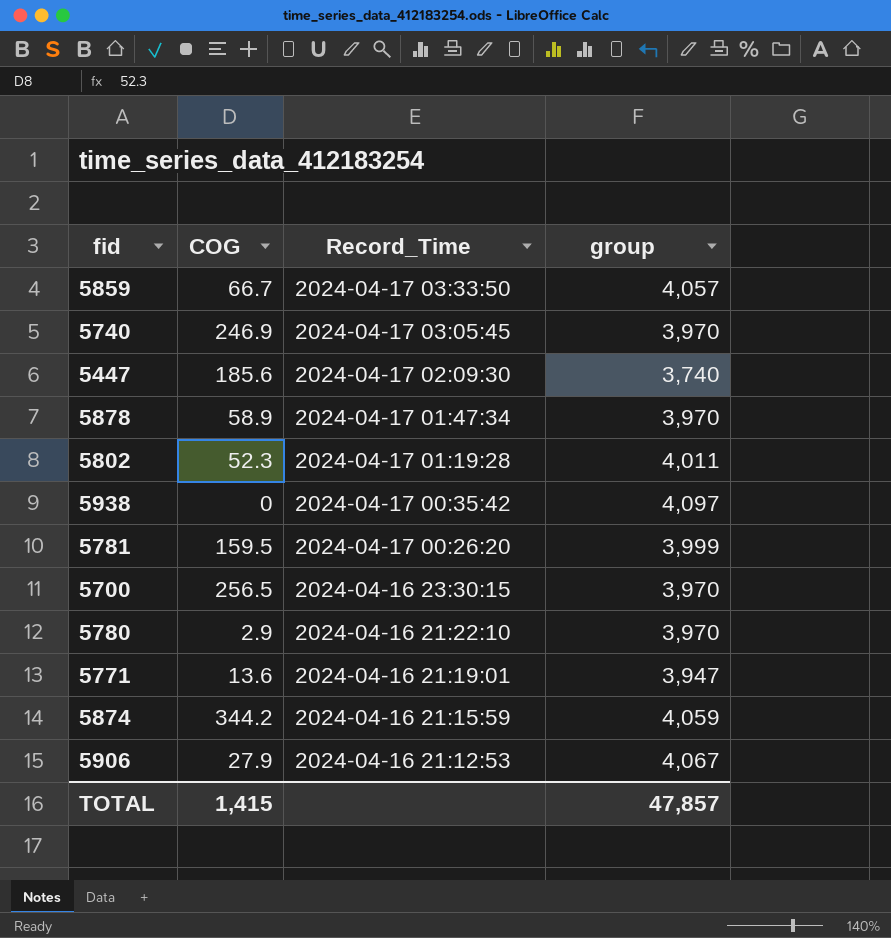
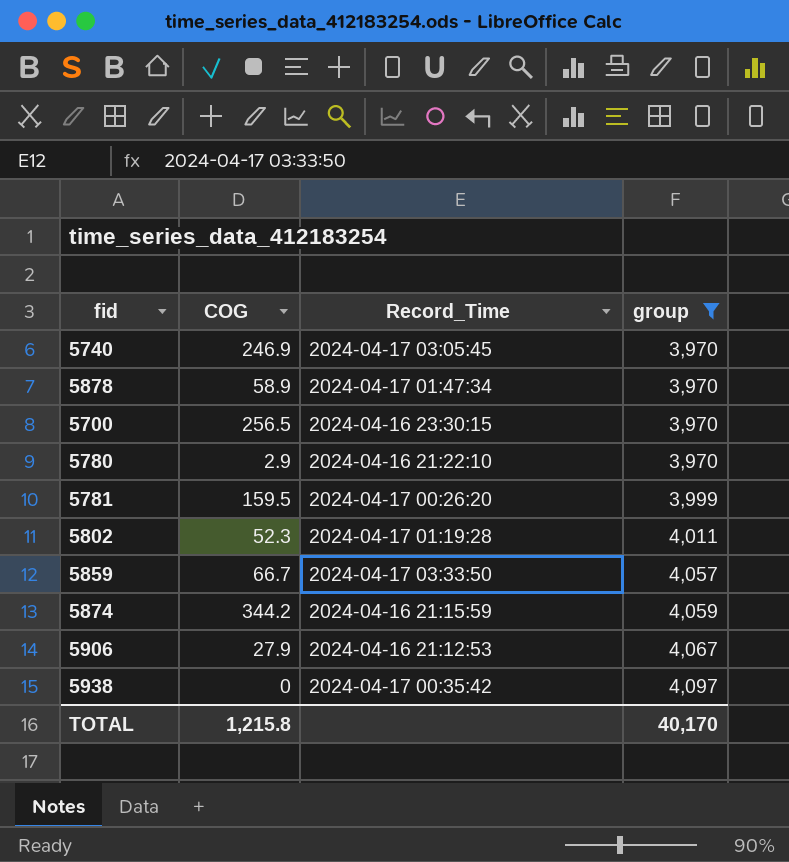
filter: none -> group >= 3,970
row order: Record_Time descending -> group ascending
TOTAL | COG: 1,415 -> 1,215.8
TOTAL | group: 47,857 -> 40,170

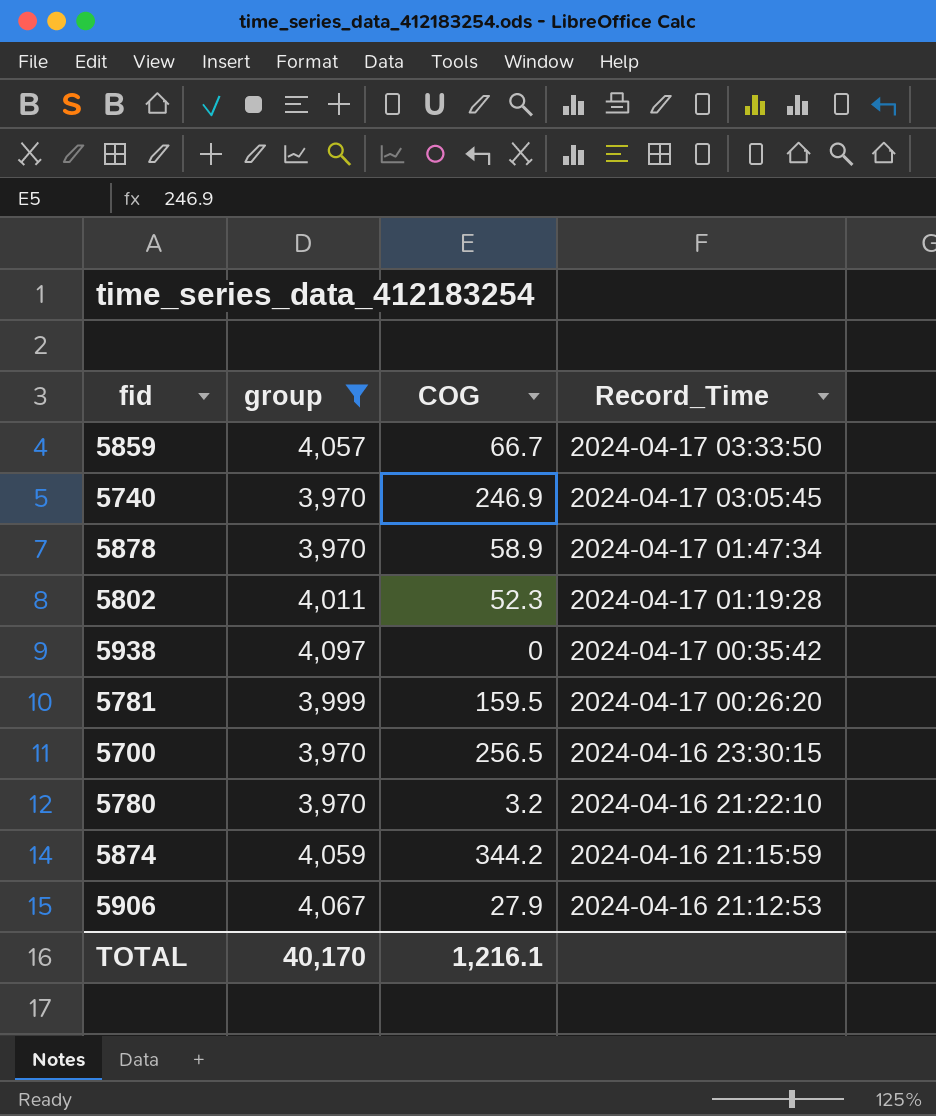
row order: group ascending -> Record_Time descending
column group | position: 4 -> 2
5780 | COG: 2.9 -> 3.2
TOTAL | COG: 1,215.8 -> 1,216.1

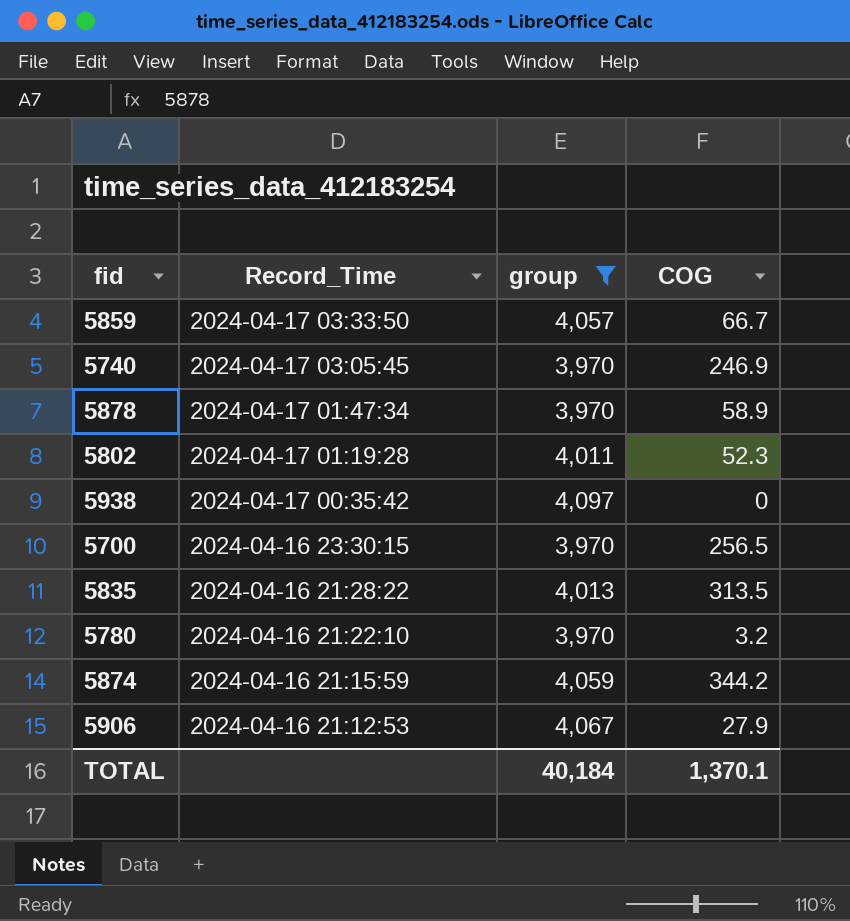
column Record_Time | position: 4 -> 2
row 5781: 3,999 | 159.5 | 2024-04-17 00:26:20 -> none
row 5835: none -> 2024-04-16 21:28:22 | 4,013 | 313.5
TOTAL | group: 40,170 -> 40,184
TOTAL | COG: 1,216.1 -> 1,370.1

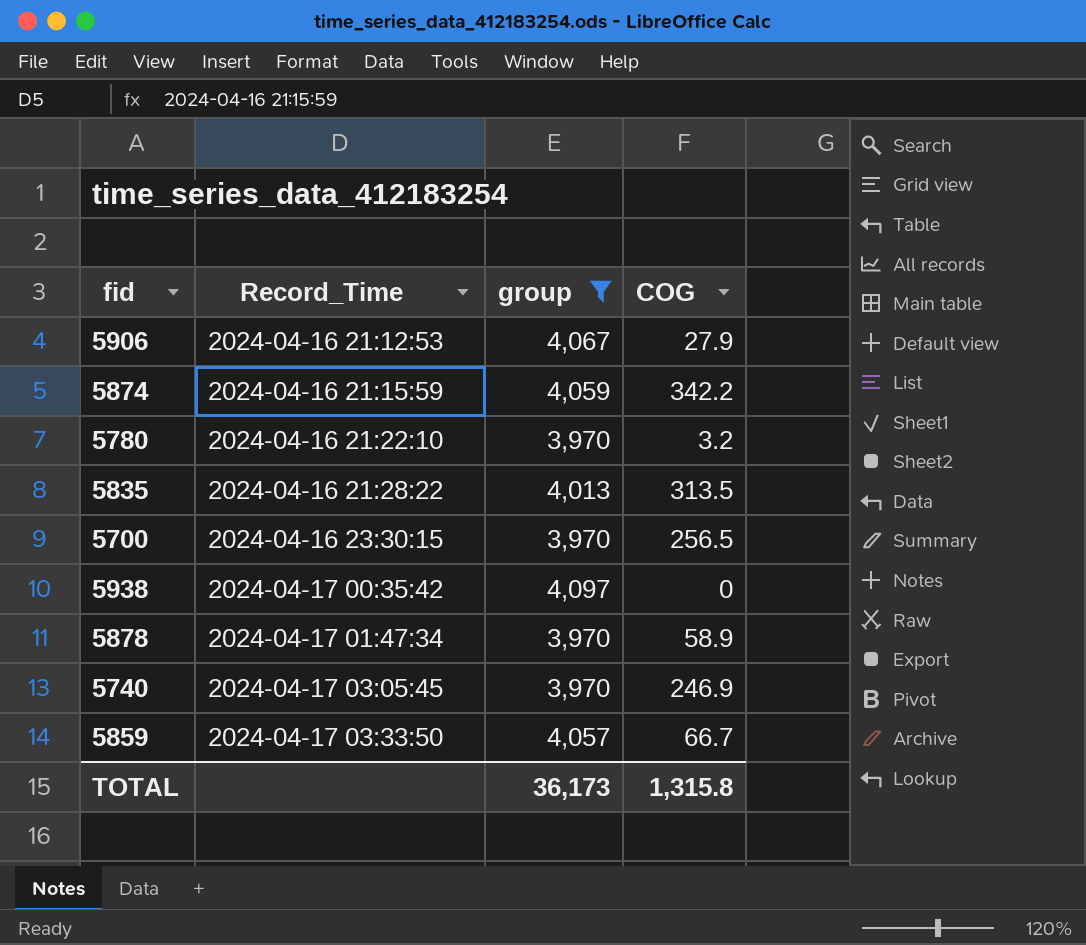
row order: Record_Time descending -> Record_Time ascending
row 5802: 2024-04-17 01:19:28 | 4,011 | 52.3 -> none
5874 | COG: 344.2 -> 342.2
TOTAL | group: 40,184 -> 36,173
TOTAL | COG: 1,370.1 -> 1,315.8

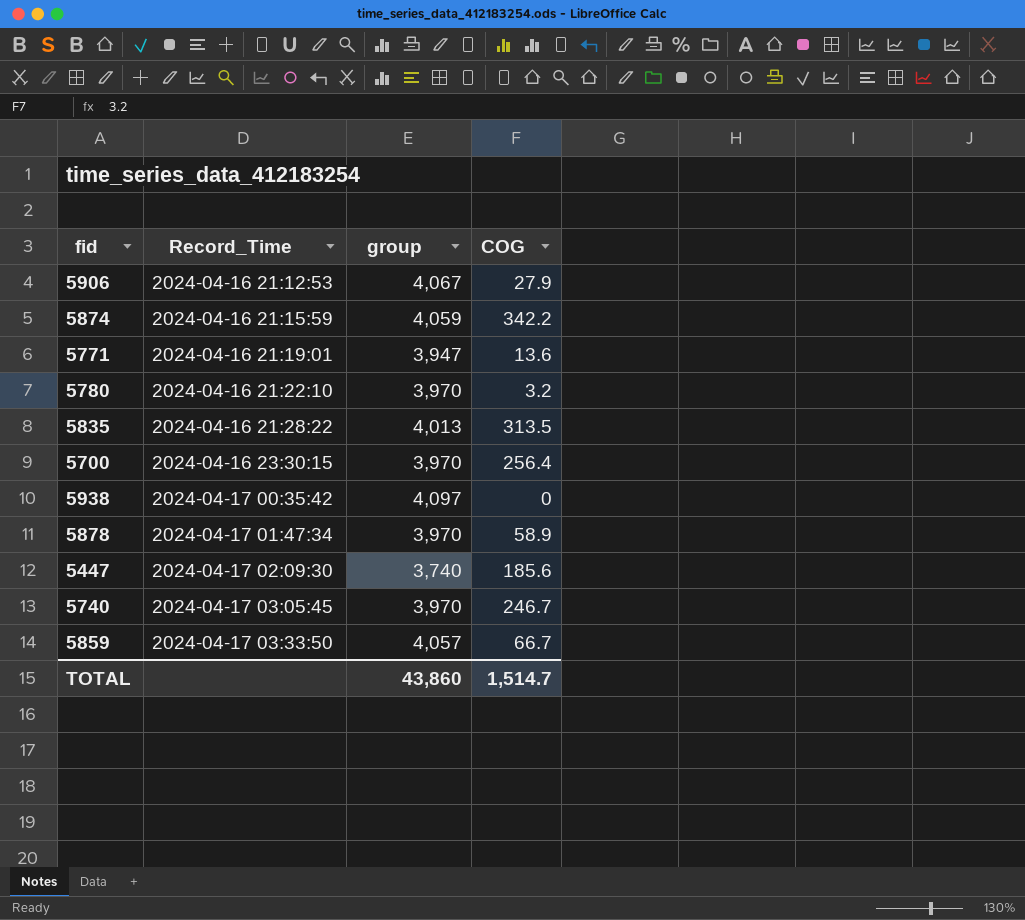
filter: group >= 3,970 -> none
5700 | COG: 256.5 -> 256.4
5740 | COG: 246.9 -> 246.7
TOTAL | group: 36,173 -> 43,860
TOTAL | COG: 1,315.8 -> 1,514.7

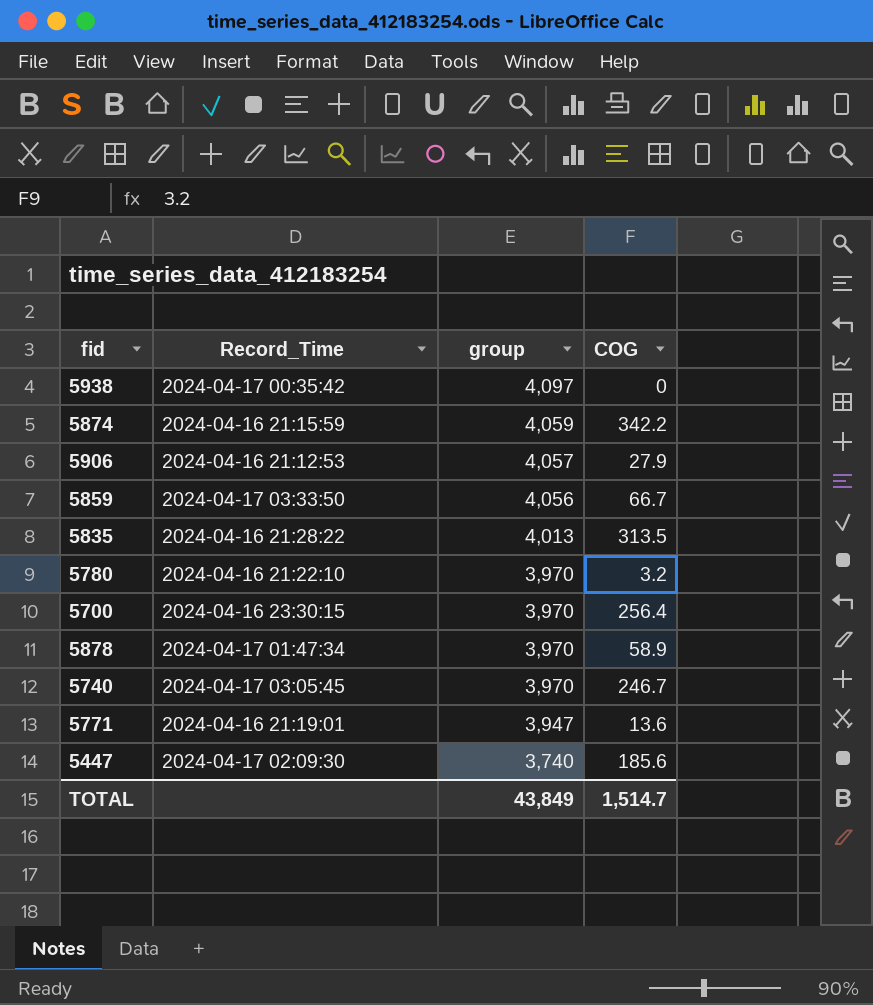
row order: Record_Time ascending -> group descending
5906 | group: 4,067 -> 4,057
5859 | group: 4,057 -> 4,056
TOTAL | group: 43,860 -> 43,849

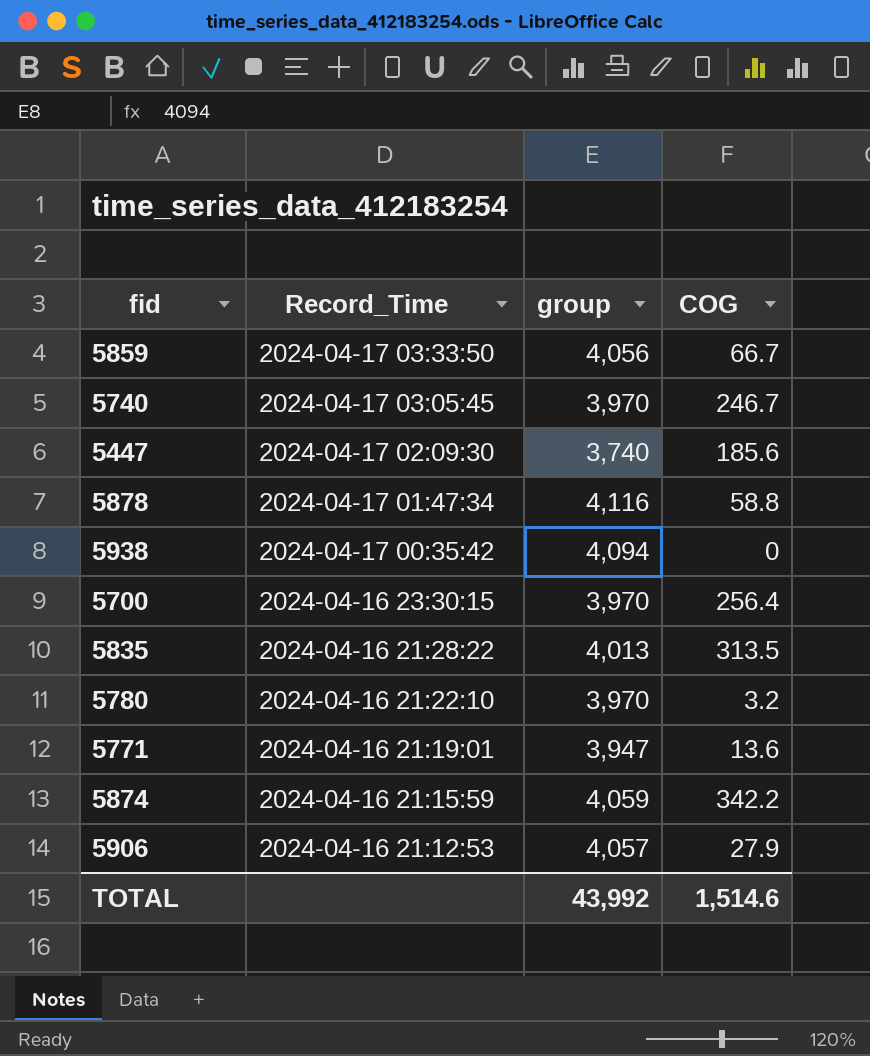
row order: group descending -> Record_Time descending
5878 | group: 3,970 -> 4,116
5878 | COG: 58.9 -> 58.8
5938 | group: 4,097 -> 4,094
TOTAL | group: 43,849 -> 43,992
TOTAL | COG: 1,514.7 -> 1,514.6

